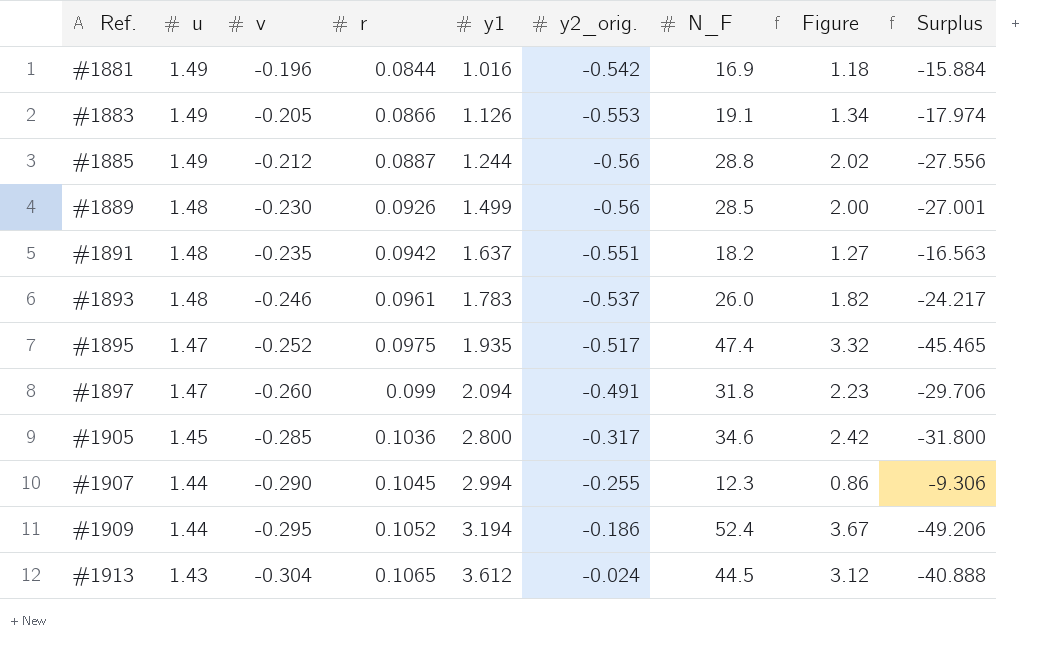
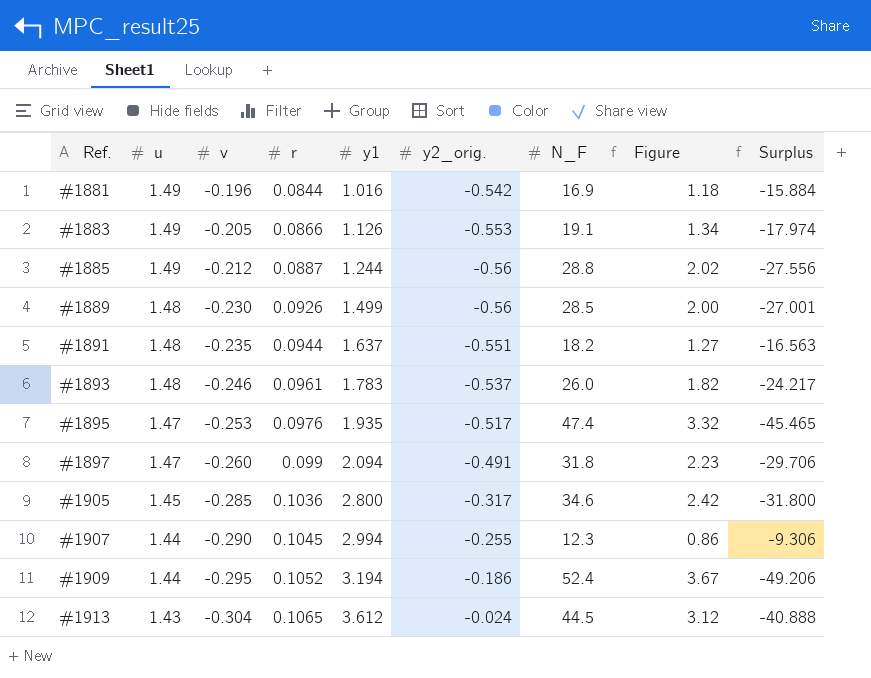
#1891 | r: 0.0942 -> 0.0944
#1895 | v: -0.252 -> -0.253
#1895 | r: 0.0975 -> 0.0976

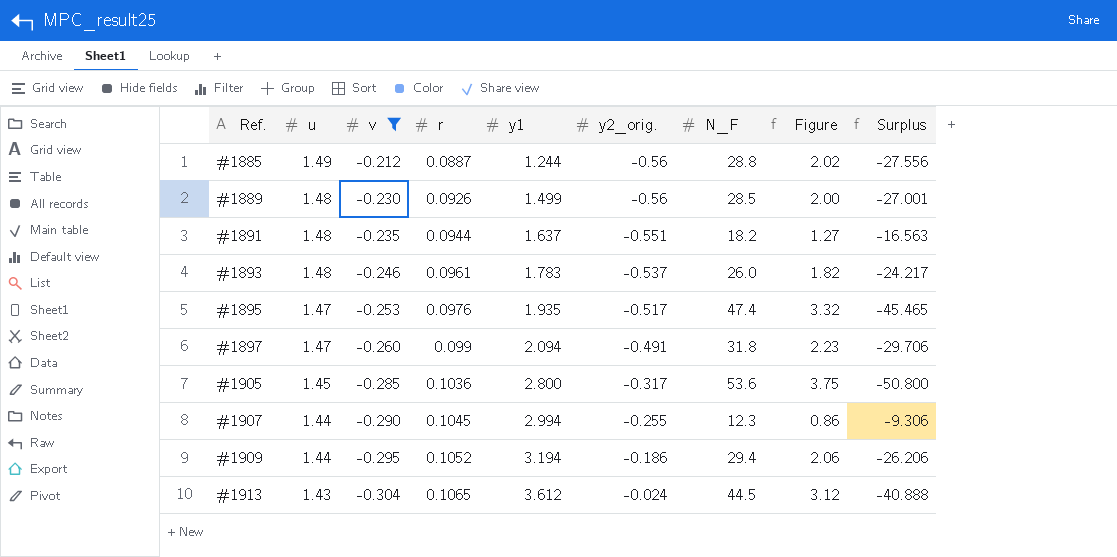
filter: none -> v <= -0.212
#1905 | N_F: 34.6 -> 53.6
#1905 | Figure: 2.42 -> 3.75
#1905 | Surplus: -31.800 -> -50.800
#1909 | N_F: 52.4 -> 29.4
#1909 | Figure: 3.67 -> 2.06
#1909 | Surplus: -49.206 -> -26.206

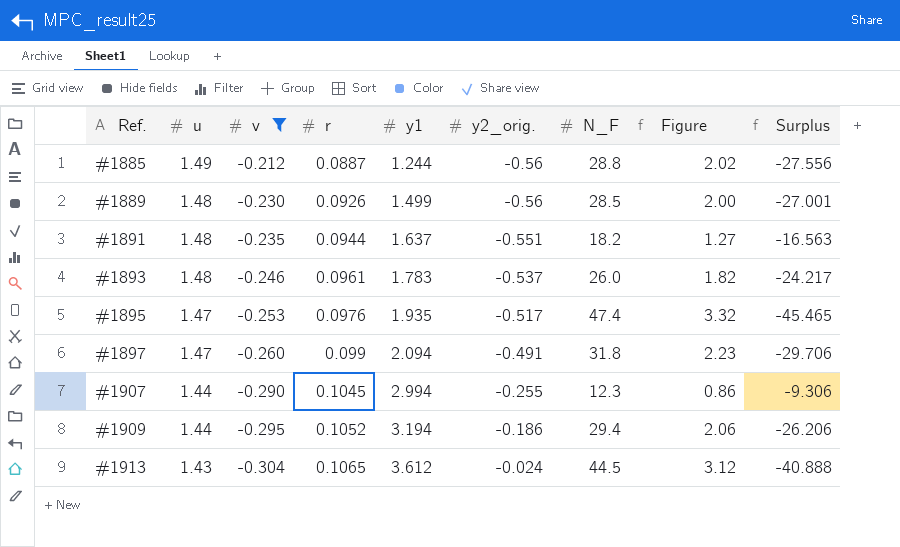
row #1905: 1.45 | -0.285 | 0.1036 | 2.800 | -0.317 | 53.6 | 3.75 | -50.800 -> none

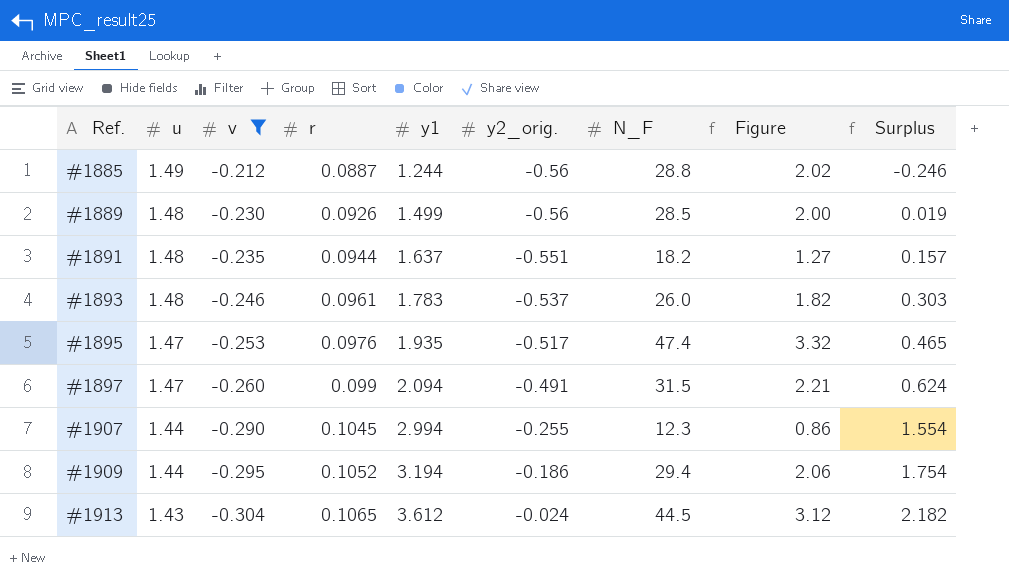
column Surplus | formula: [y1] - [N_F] -> [y1] - [u]
#1897 | N_F: 31.8 -> 31.5
#1897 | Figure: 2.23 -> 2.21

